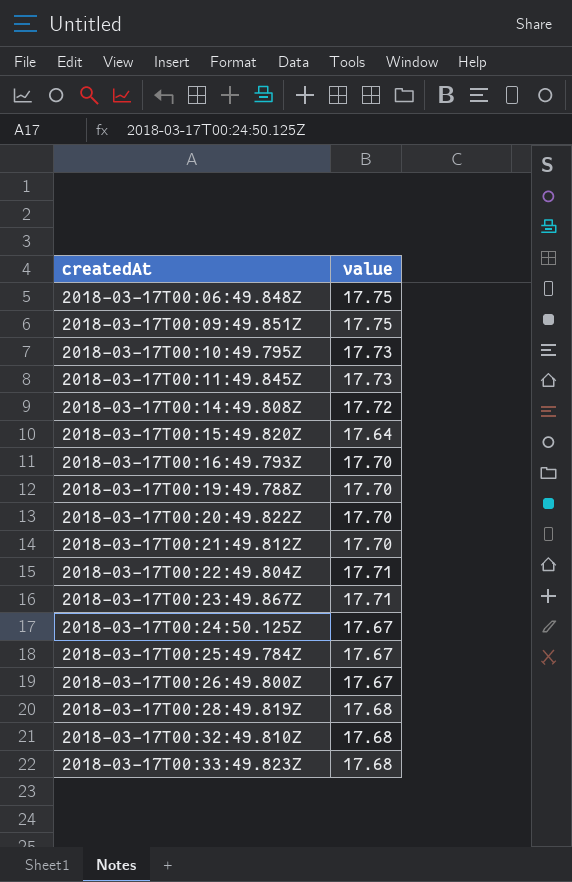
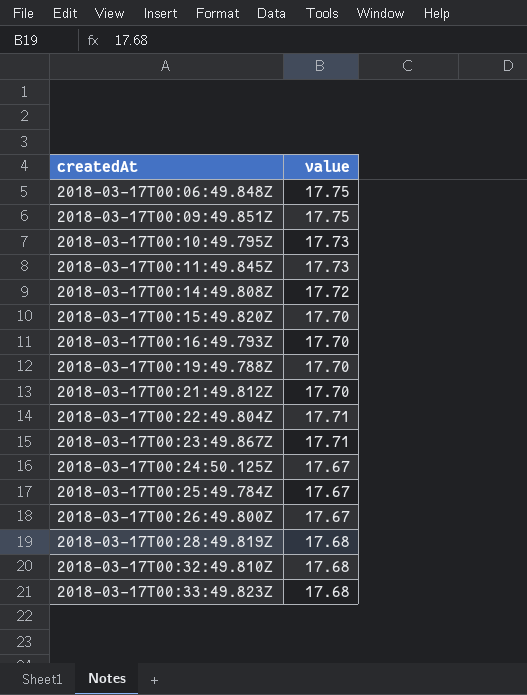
row 2018-03-17T00:20:49.822Z: 17.70 -> none
2018-03-17T00:15:49.820Z | value: 17.64 -> 17.70

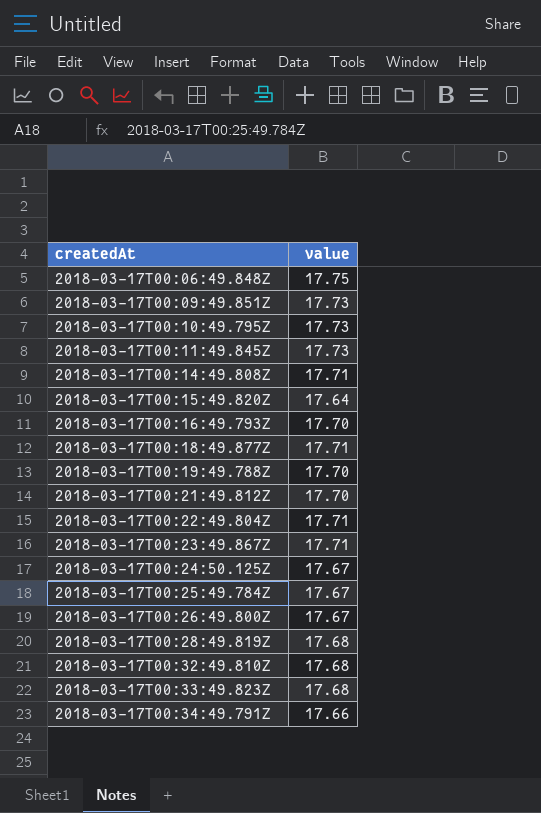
2018-03-17T00:09:49.851Z | value: 17.75 -> 17.73
2018-03-17T00:14:49.808Z | value: 17.72 -> 17.71
2018-03-17T00:15:49.820Z | value: 17.70 -> 17.64
row 2018-03-17T00:18:49.877Z: none -> 17.71
row 2018-03-17T00:34:49.791Z: none -> 17.66

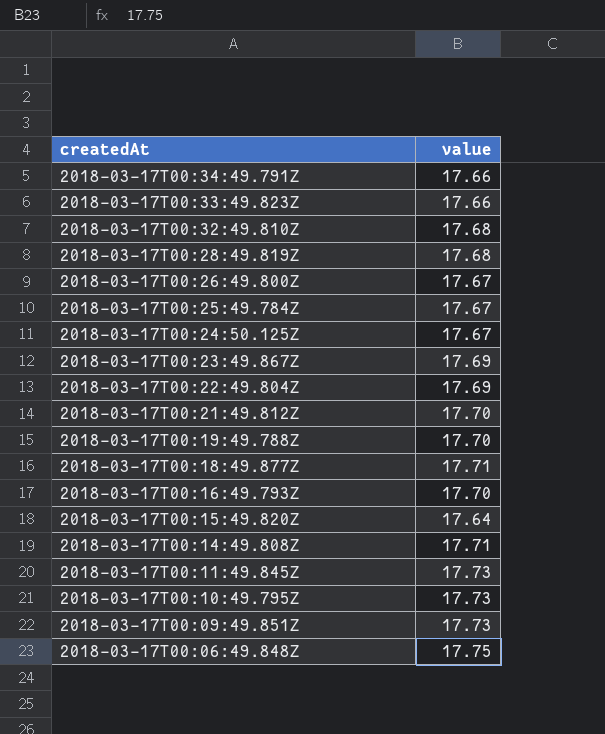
row order: createdAt ascending -> createdAt descending
2018-03-17T00:33:49.823Z | value: 17.68 -> 17.66
2018-03-17T00:23:49.867Z | value: 17.71 -> 17.69
2018-03-17T00:22:49.804Z | value: 17.71 -> 17.69

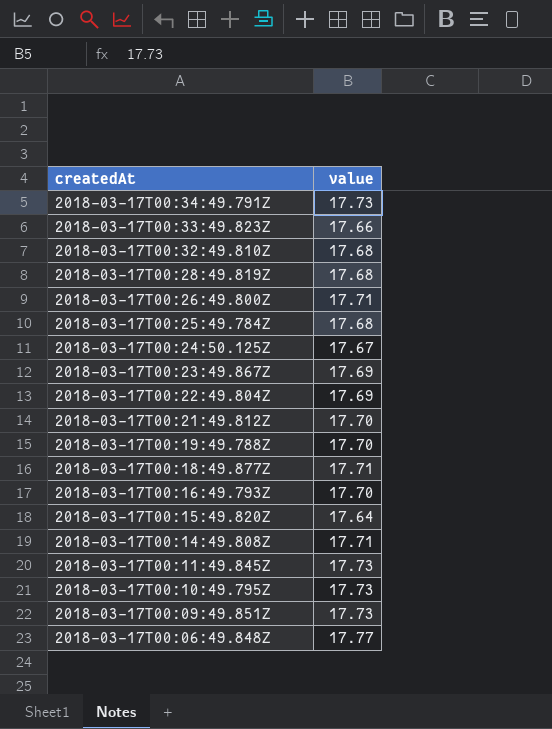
2018-03-17T00:34:49.791Z | value: 17.66 -> 17.73
2018-03-17T00:26:49.800Z | value: 17.67 -> 17.71
2018-03-17T00:25:49.784Z | value: 17.67 -> 17.68
2018-03-17T00:06:49.848Z | value: 17.75 -> 17.77

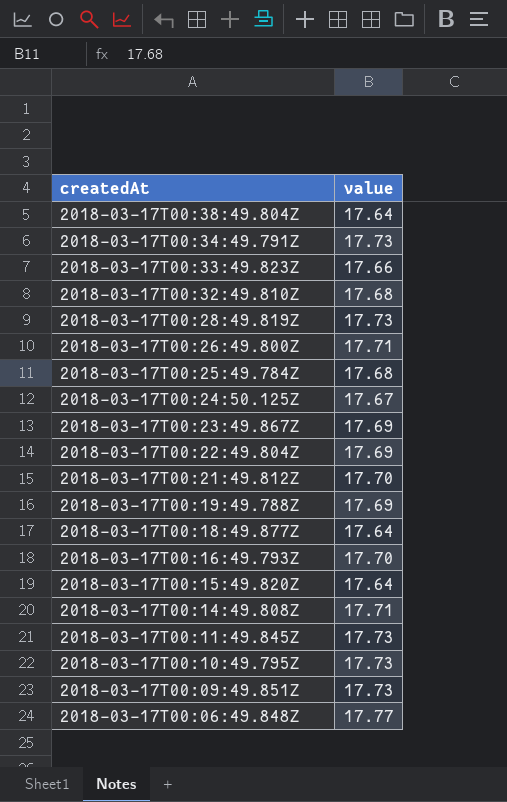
row 2018-03-17T00:38:49.804Z: none -> 17.64
2018-03-17T00:28:49.819Z | value: 17.68 -> 17.73
2018-03-17T00:19:49.788Z | value: 17.70 -> 17.69
2018-03-17T00:18:49.877Z | value: 17.71 -> 17.64

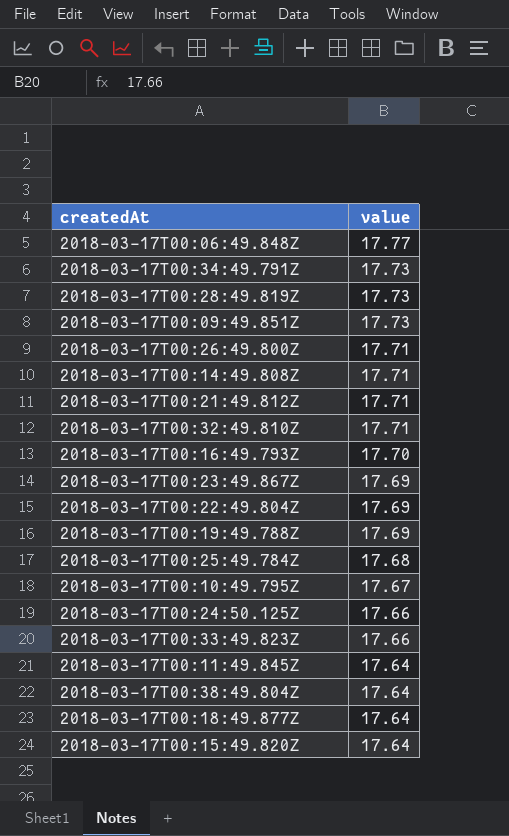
row order: createdAt descending -> value descending
2018-03-17T00:21:49.812Z | value: 17.70 -> 17.71
2018-03-17T00:32:49.810Z | value: 17.68 -> 17.71
2018-03-17T00:10:49.795Z | value: 17.73 -> 17.67
2018-03-17T00:24:50.125Z | value: 17.67 -> 17.66
2018-03-17T00:11:49.845Z | value: 17.73 -> 17.64

